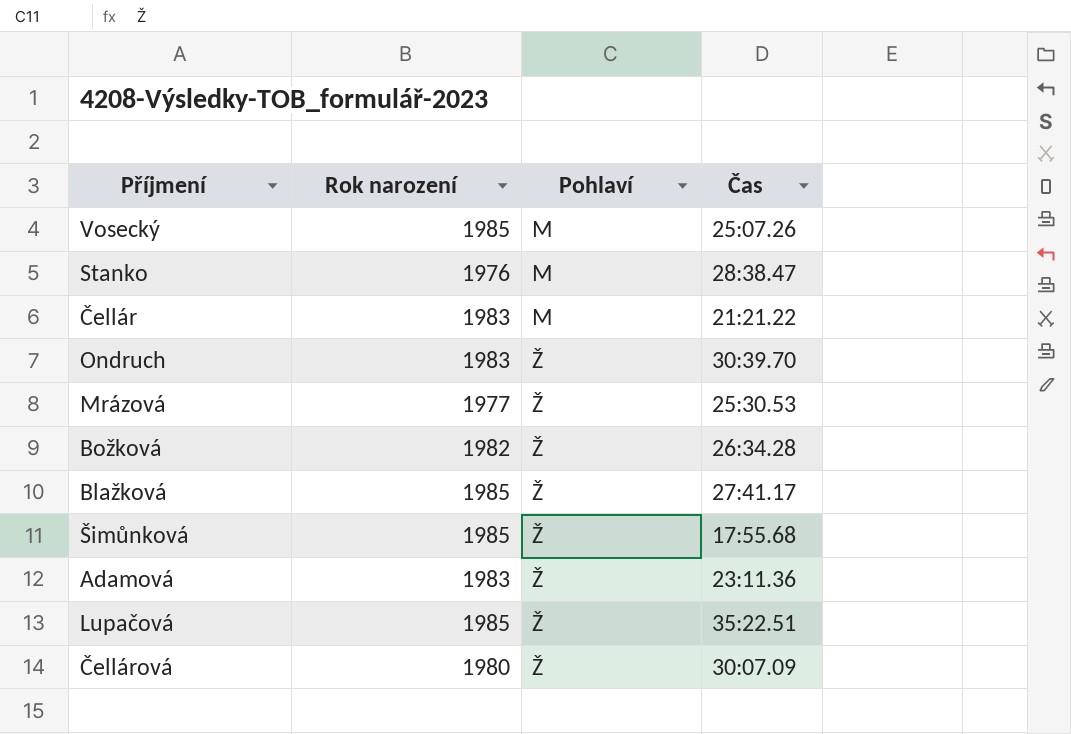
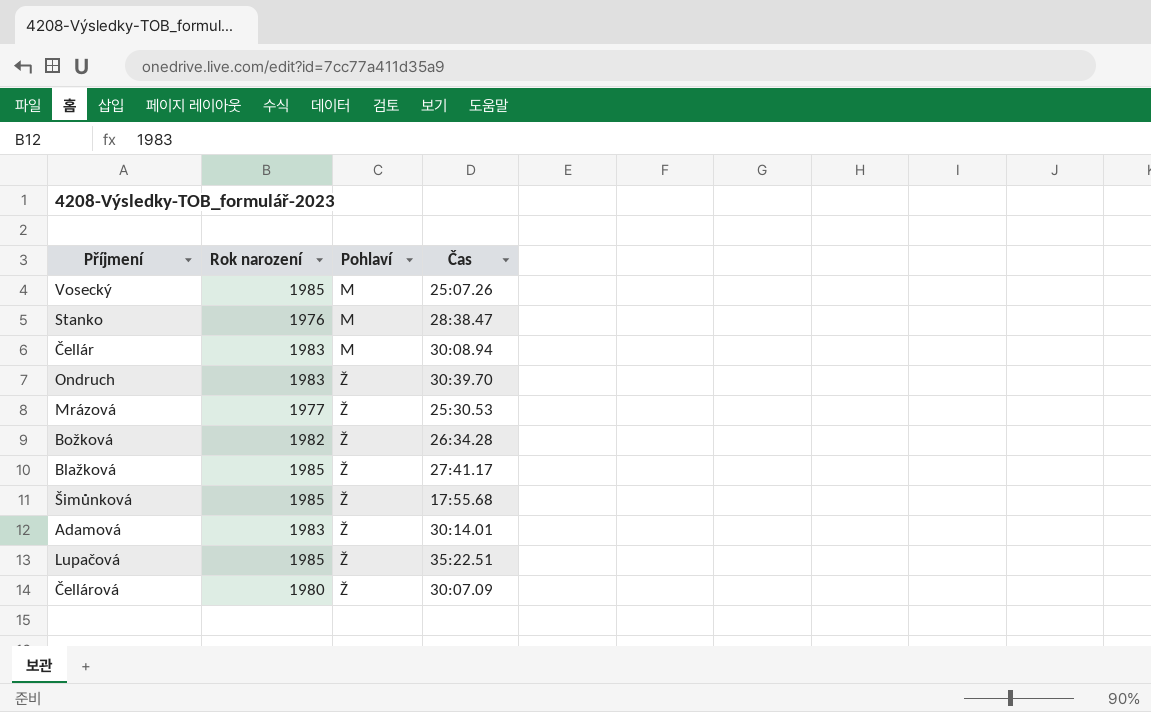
Čellár | Čas: 21:21.22 -> 30:08.94
Adamová | Čas: 23:11.36 -> 30:14.01

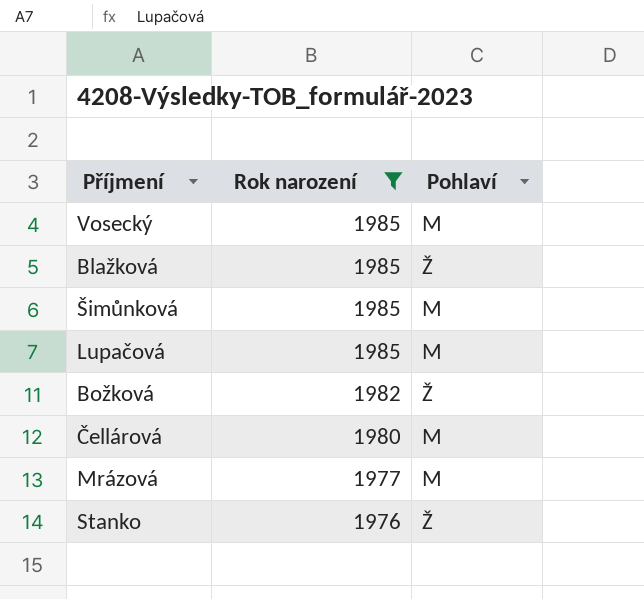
filter: none -> Rok narození != 1983
row order: Pohlaví ascending -> Rok narození descending
column Čas | position: 4 -> none
Šimůnková | Pohlaví: Ž -> M
Lupačová | Pohlaví: Ž -> M
Čellárová | Pohlaví: Ž -> M
Mrázová | Pohlaví: Ž -> M
Stanko | Pohlaví: M -> Ž

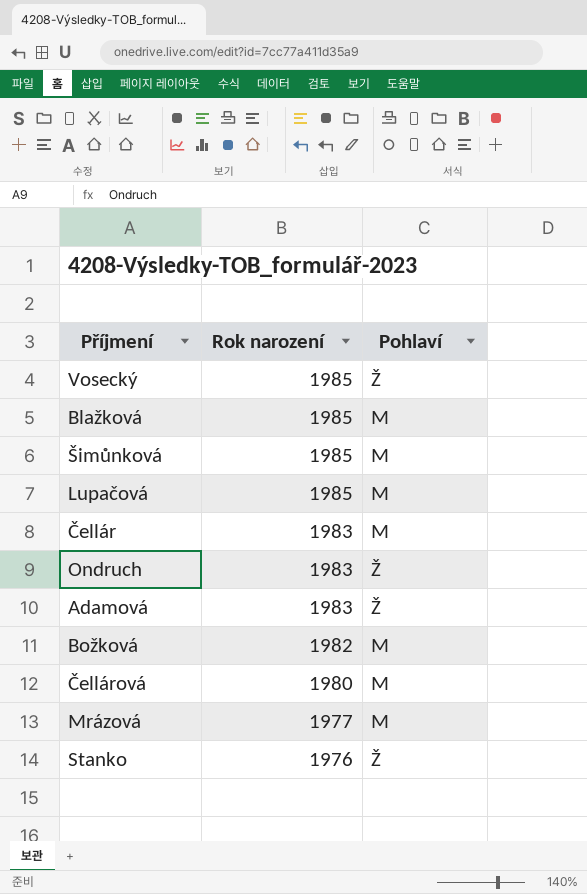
filter: Rok narození != 1983 -> none
Vosecký | Pohlaví: M -> Ž
Blažková | Pohlaví: Ž -> M
Božková | Pohlaví: Ž -> M

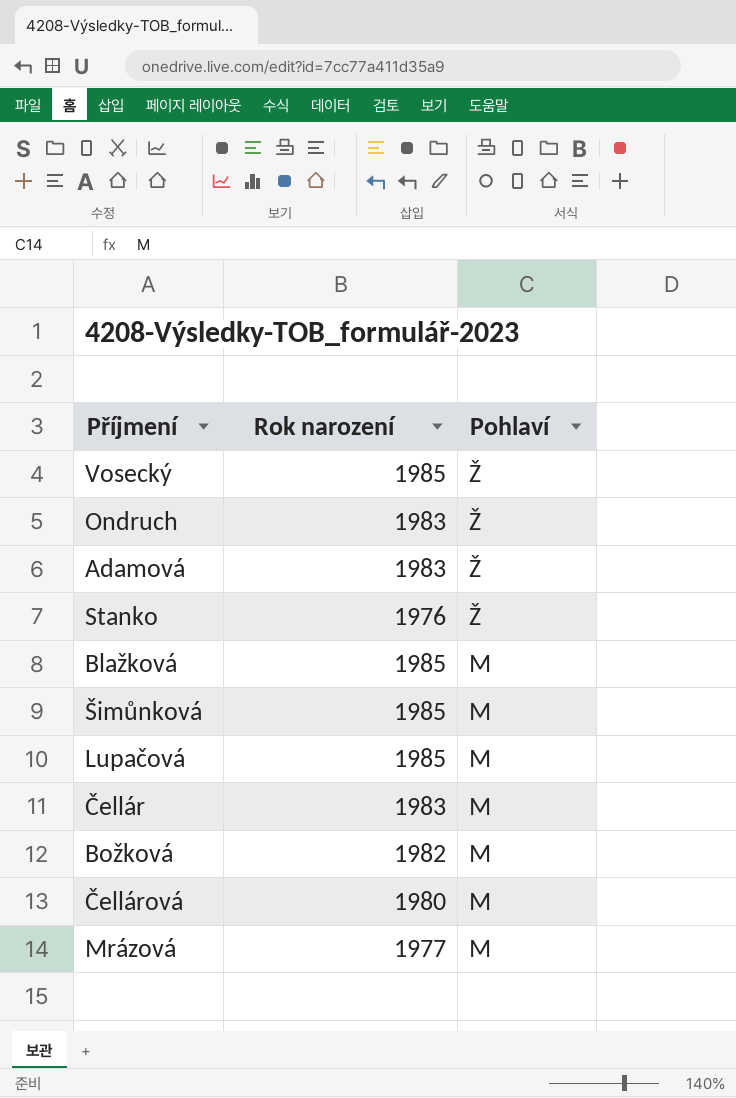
row order: Rok narození descending -> Pohlaví descending

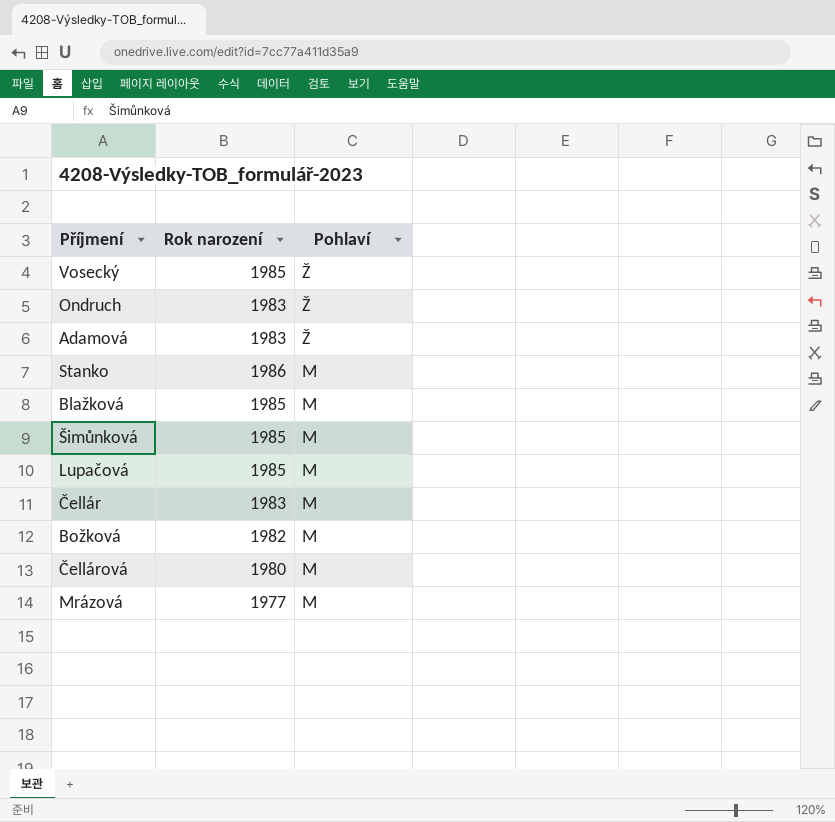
Stanko | Rok narození: 1976 -> 1986
Stanko | Pohlaví: Ž -> M

